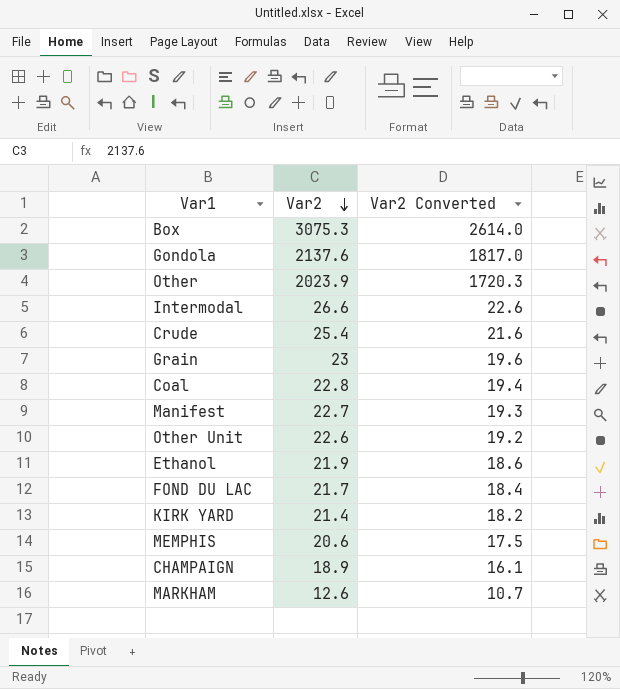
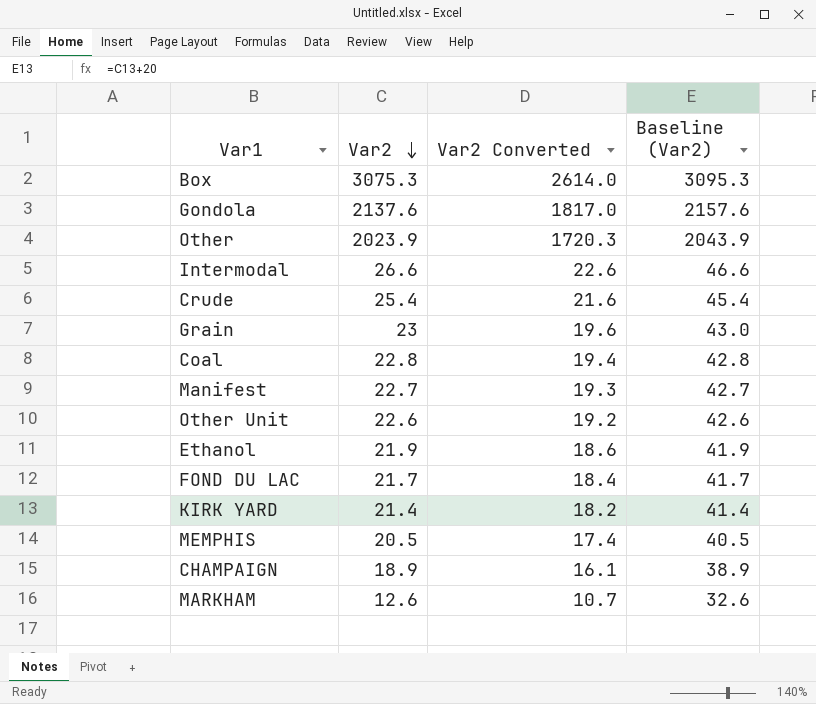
column Baseline (Var2) | formula: none -> [Var2] + 20
MEMPHIS | Var2: 20.6 -> 20.5
MEMPHIS | Var2 Converted: 17.5 -> 17.4

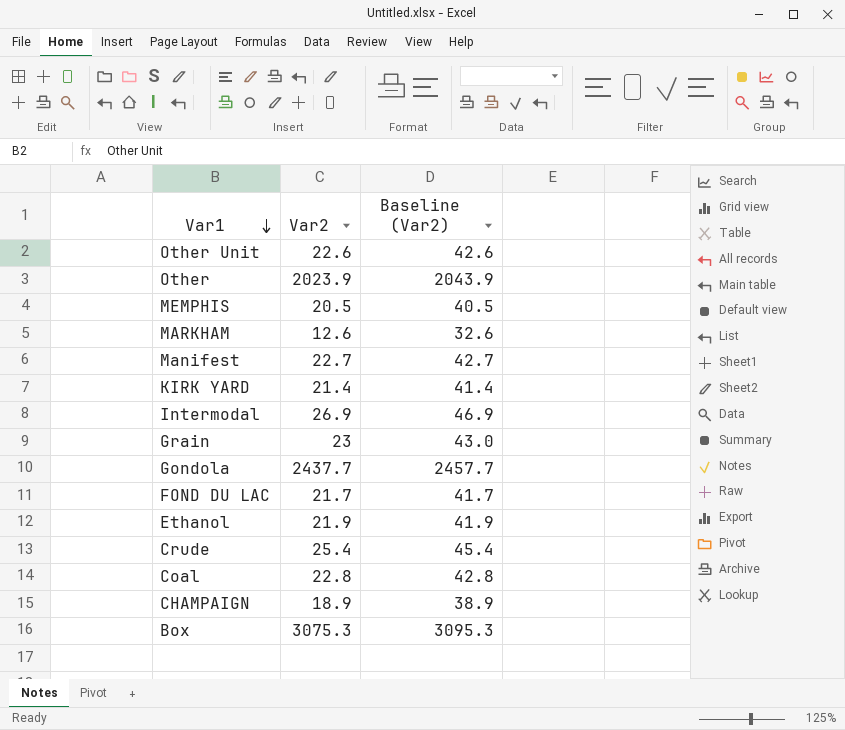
row order: Var2 descending -> Var1 descending
column Var2 Converted | formula: [Var2] * 0.85 -> none
Intermodal | Var2: 26.6 -> 26.9
Intermodal | Baseline (Var2): 46.6 -> 46.9
Gondola | Var2: 2137.6 -> 2437.7
Gondola | Baseline (Var2): 2157.6 -> 2457.7

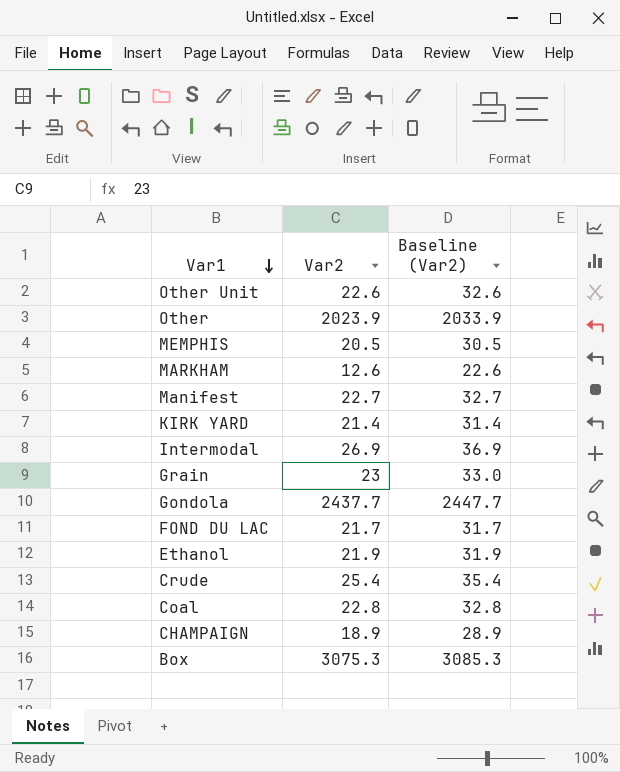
column Baseline (Var2) | formula: [Var2] + 20 -> [Var2] + 10

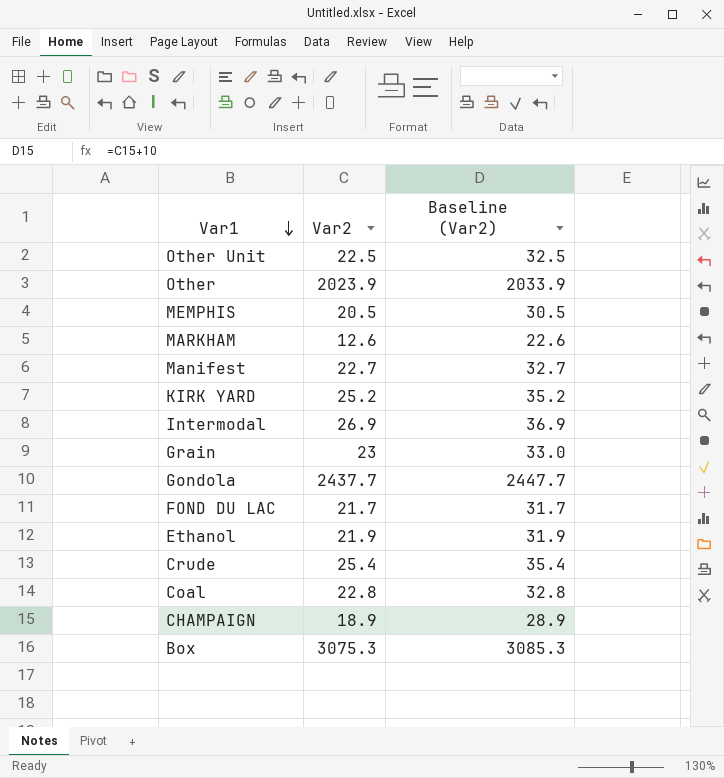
Other Unit | Var2: 22.6 -> 22.5
Other Unit | Baseline (Var2): 32.6 -> 32.5
KIRK YARD | Var2: 21.4 -> 25.2
KIRK YARD | Baseline (Var2): 31.4 -> 35.2

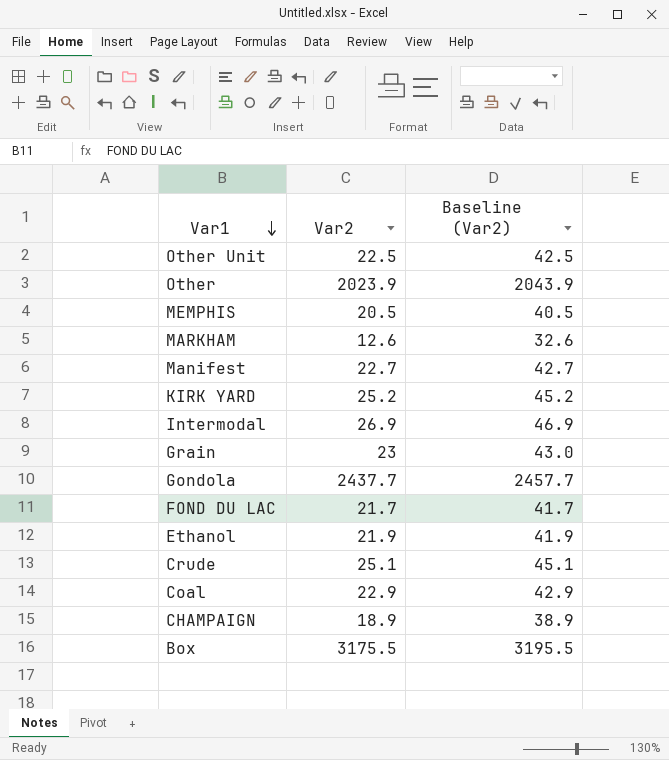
column Baseline (Var2) | formula: [Var2] + 10 -> [Var2] + 20
Crude | Var2: 25.4 -> 25.1
Coal | Var2: 22.8 -> 22.9
Box | Var2: 3075.3 -> 3175.5

